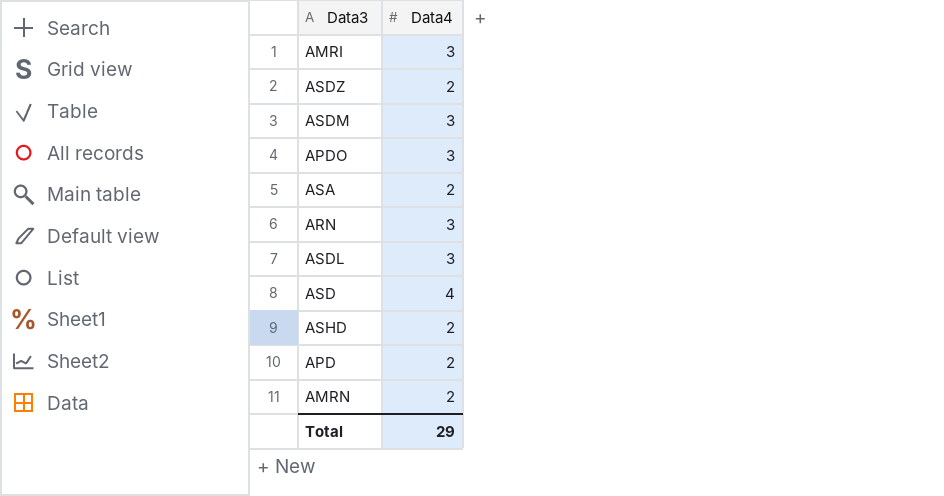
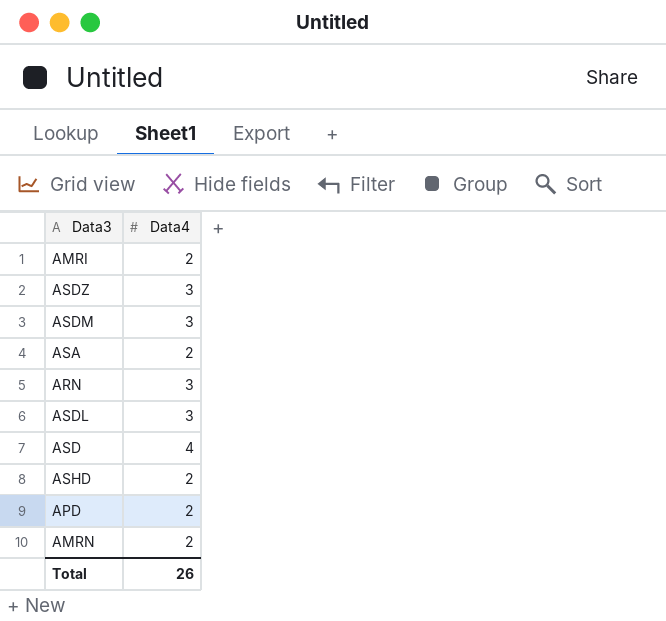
row APDO: 3 -> none
AMRI | Data4: 3 -> 2
ASDZ | Data4: 2 -> 3
Total | Data4: 29 -> 26

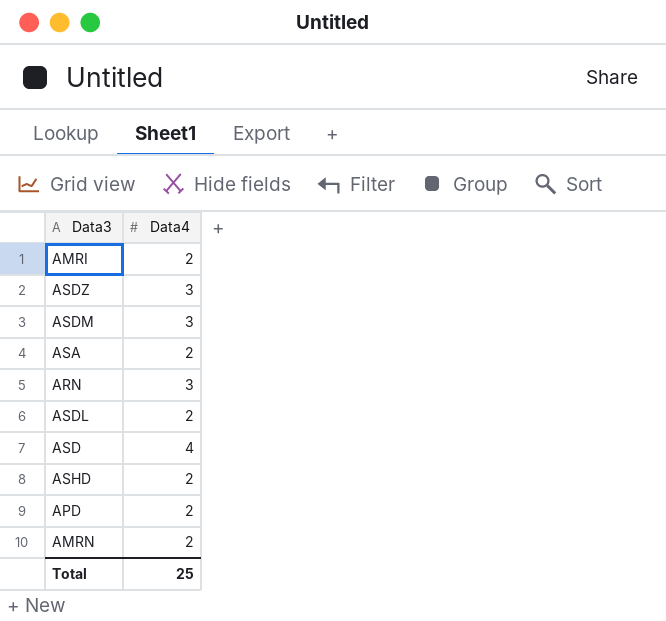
ASDL | Data4: 3 -> 2
Total | Data4: 26 -> 25

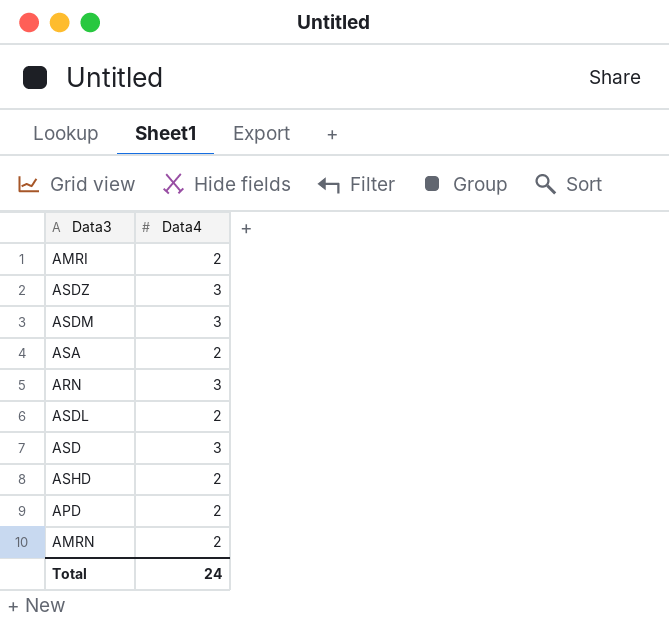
ASD | Data4: 4 -> 3
Total | Data4: 25 -> 24

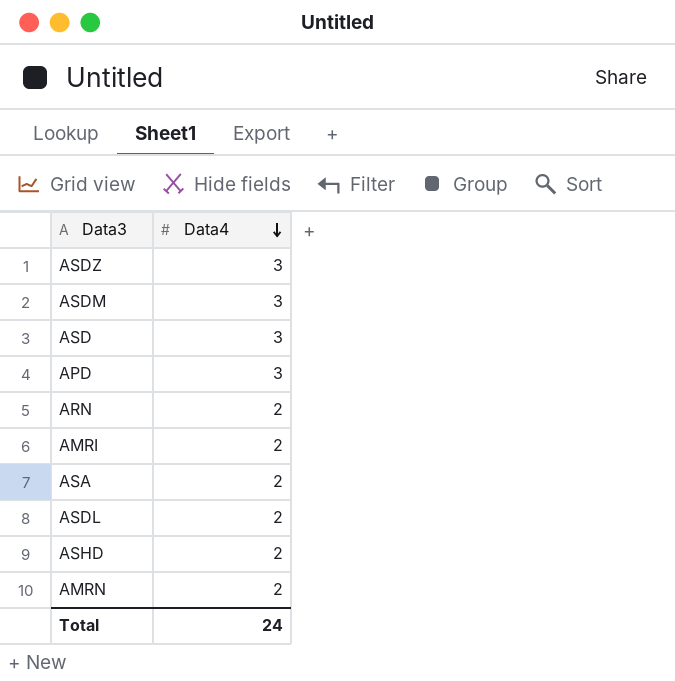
row order: none -> Data4 descending
APD | Data4: 2 -> 3
ARN | Data4: 3 -> 2

